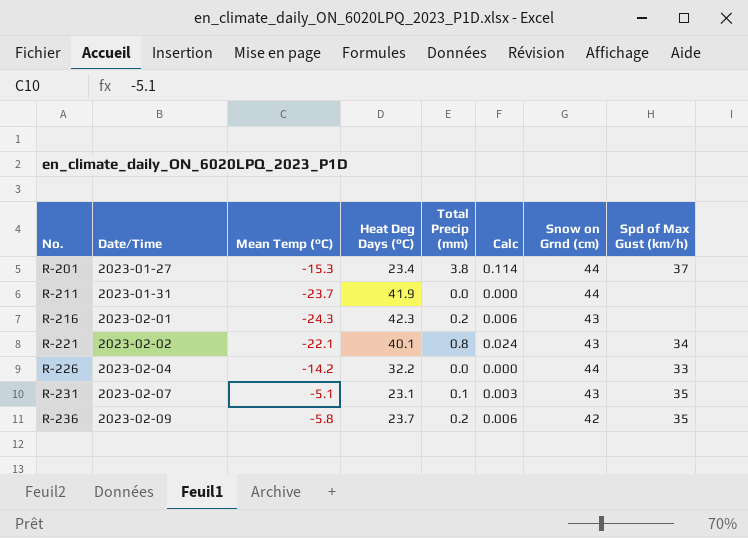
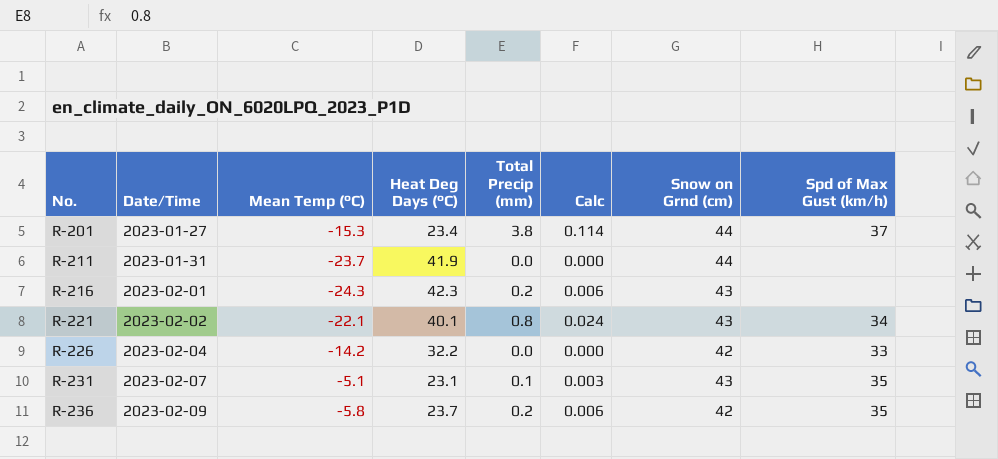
R-226 | Snow on Grnd (cm): 44 -> 42

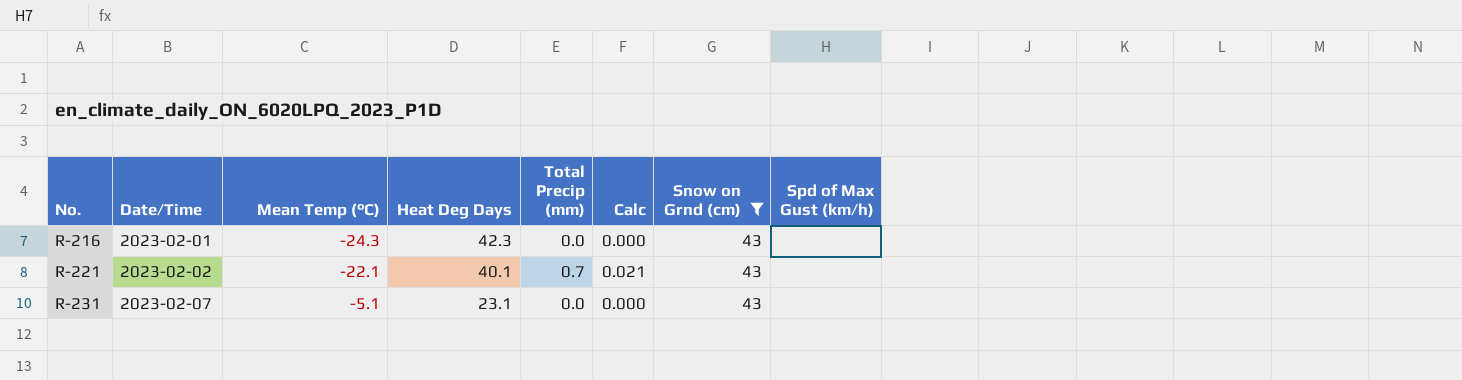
filter: none -> Snow on Grnd (cm) = 43
column name: Heat Deg Days (°C) -> Heat Deg Days
R-216 | Total Precip (mm): 0.2 -> 0.0
R-216 | Calc: 0.006 -> 0.000
R-221 | Total Precip (mm): 0.8 -> 0.7
R-221 | Calc: 0.024 -> 0.021
R-221 | Spd of Max Gust (km/h): 34 -> none
R-231 | Total Precip (mm): 0.1 -> 0.0
R-231 | Calc: 0.003 -> 0.000
R-231 | Spd of Max Gust (km/h): 35 -> none

